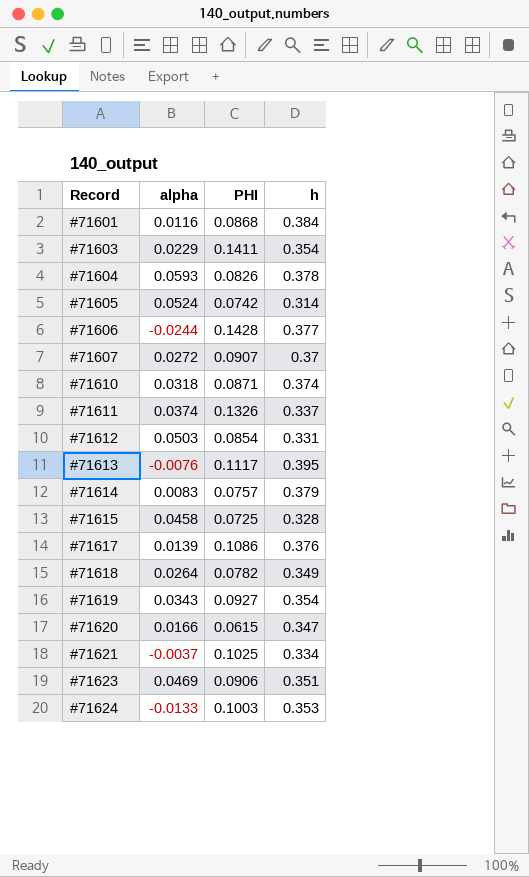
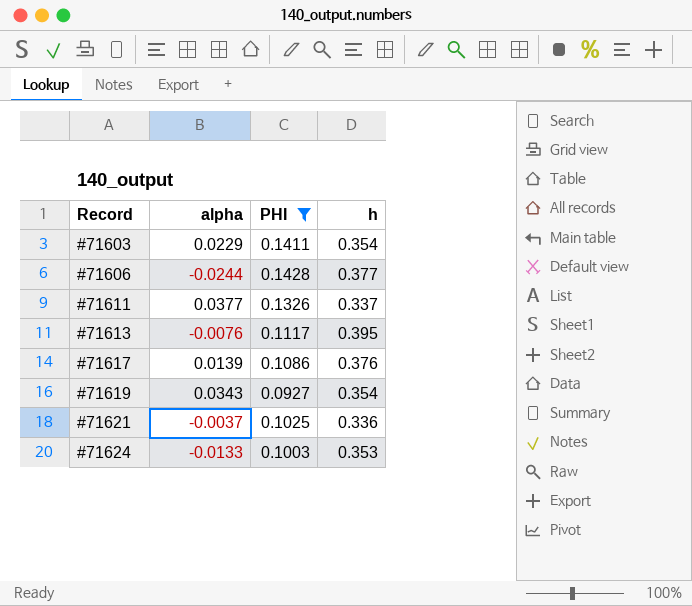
filter: none -> PHI >= 0.0927
#71611 | alpha: 0.0374 -> 0.0377
#71621 | h: 0.334 -> 0.336

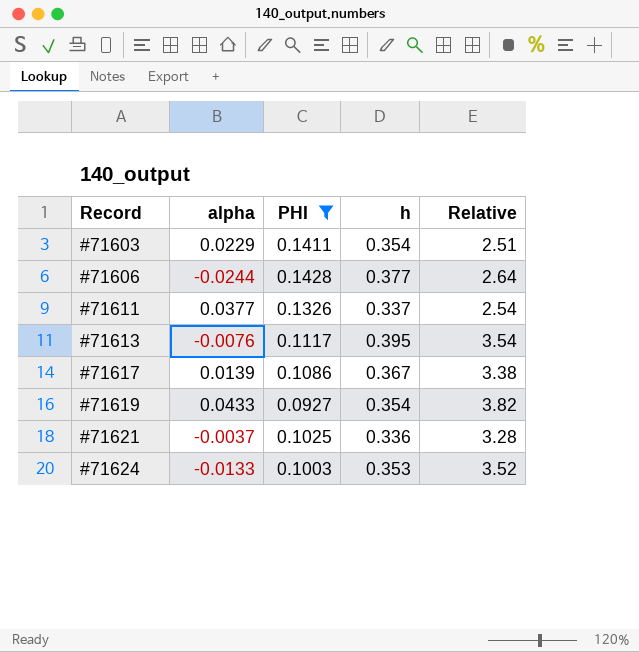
column Relative | formula: none -> [h] / [PHI]
#71617 | h: 0.376 -> 0.367
#71619 | alpha: 0.0343 -> 0.0433

